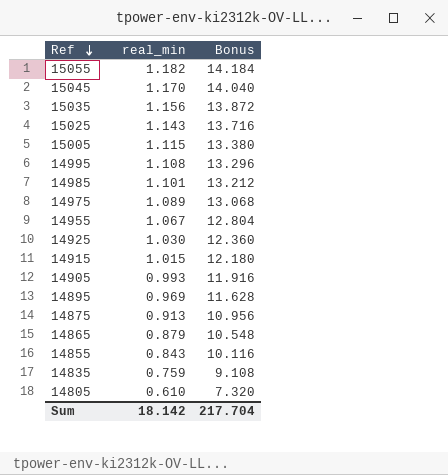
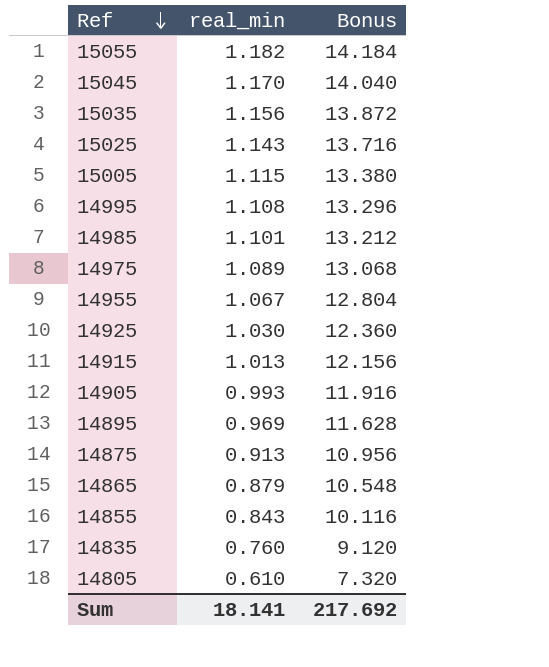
14915 | real_min: 1.015 -> 1.013
14915 | Bonus: 12.180 -> 12.156
14835 | real_min: 0.759 -> 0.760
14835 | Bonus: 9.108 -> 9.120
Sum | real_min: 18.142 -> 18.141
Sum | Bonus: 217.704 -> 217.692

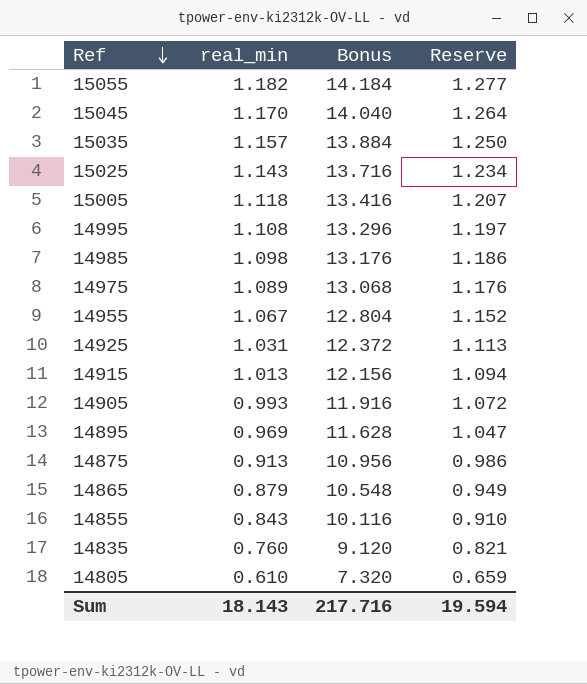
column Reserve | formula: none -> [real_min] * 1.08
15035 | real_min: 1.156 -> 1.157
15035 | Bonus: 13.872 -> 13.884
15005 | real_min: 1.115 -> 1.118
15005 | Bonus: 13.380 -> 13.416
14985 | real_min: 1.101 -> 1.098
14985 | Bonus: 13.212 -> 13.176
14925 | real_min: 1.030 -> 1.031
14925 | Bonus: 12.360 -> 12.372
Sum | real_min: 18.141 -> 18.143
Sum | Bonus: 217.692 -> 217.716

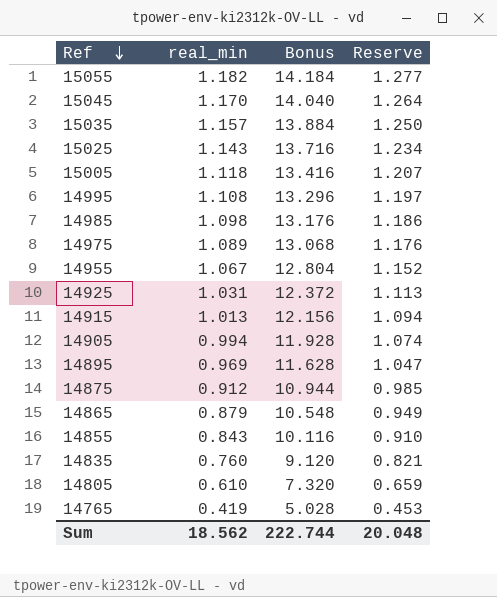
14905 | real_min: 0.993 -> 0.994
14905 | Bonus: 11.916 -> 11.928
14905 | Reserve: 1.072 -> 1.074
14875 | real_min: 0.913 -> 0.912
14875 | Bonus: 10.956 -> 10.944
14875 | Reserve: 0.986 -> 0.985
row 14765: none -> 0.419 | 5.028 | 0.453
Sum | real_min: 18.143 -> 18.562
Sum | Bonus: 217.716 -> 222.744
Sum | Reserve: 19.594 -> 20.048

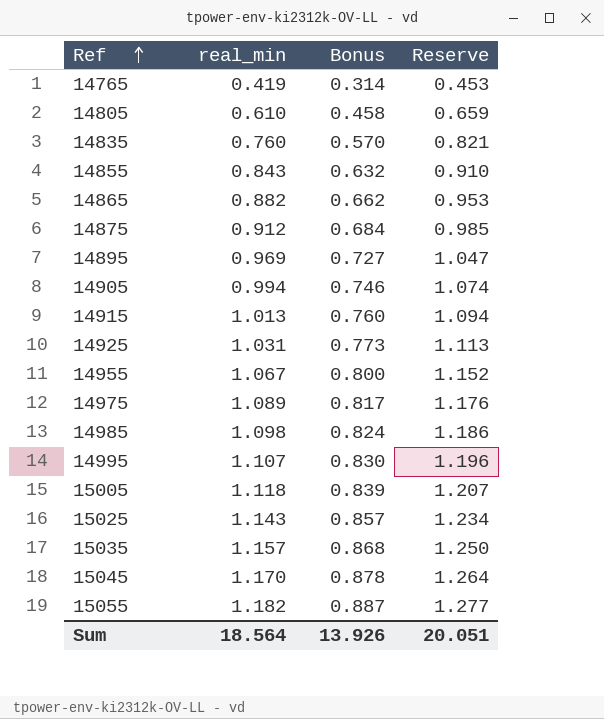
row order: Ref descending -> Ref ascending
column Bonus | formula: [real_min] * 12 -> [real_min] * 0.75
14865 | real_min: 0.879 -> 0.882
14865 | Reserve: 0.949 -> 0.953
14995 | real_min: 1.108 -> 1.107
14995 | Reserve: 1.197 -> 1.196
Sum | real_min: 18.562 -> 18.564
Sum | Bonus: 222.744 -> 13.926
Sum | Reserve: 20.048 -> 20.051

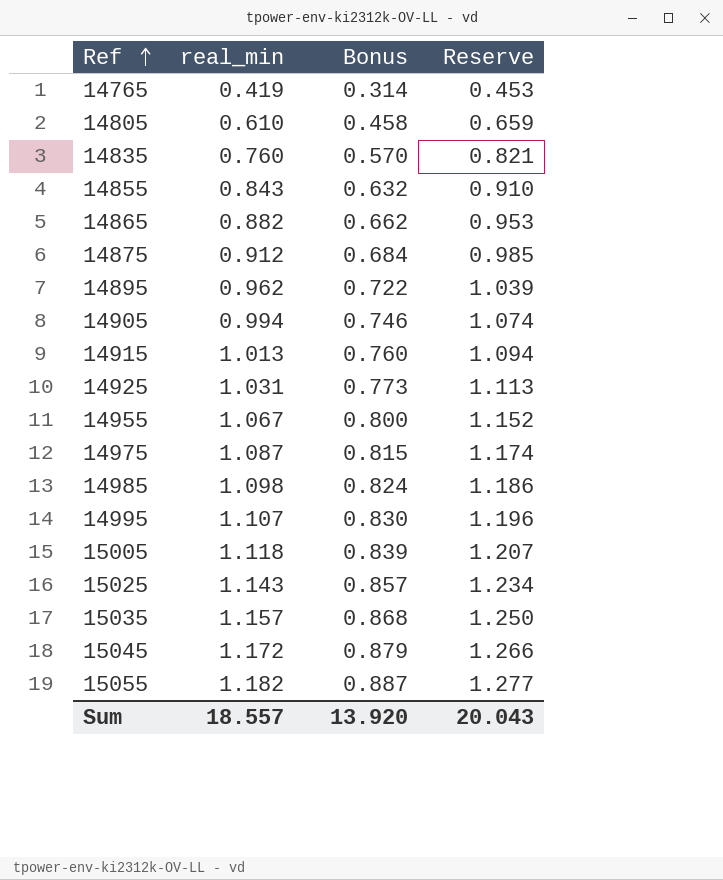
14895 | real_min: 0.969 -> 0.962
14895 | Bonus: 0.727 -> 0.722
14895 | Reserve: 1.047 -> 1.039
14975 | real_min: 1.089 -> 1.087
14975 | Bonus: 0.817 -> 0.815
14975 | Reserve: 1.176 -> 1.174
15045 | real_min: 1.170 -> 1.172
15045 | Bonus: 0.878 -> 0.879
15045 | Reserve: 1.264 -> 1.266
Sum | real_min: 18.564 -> 18.557
Sum | Bonus: 13.926 -> 13.920
Sum | Reserve: 20.051 -> 20.043

